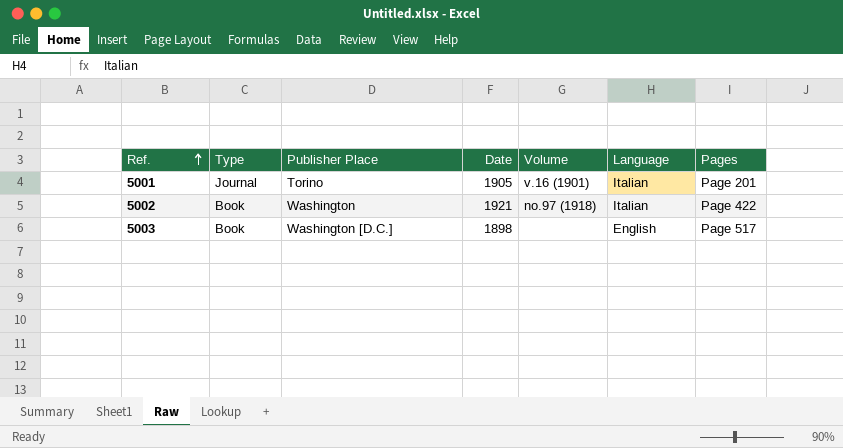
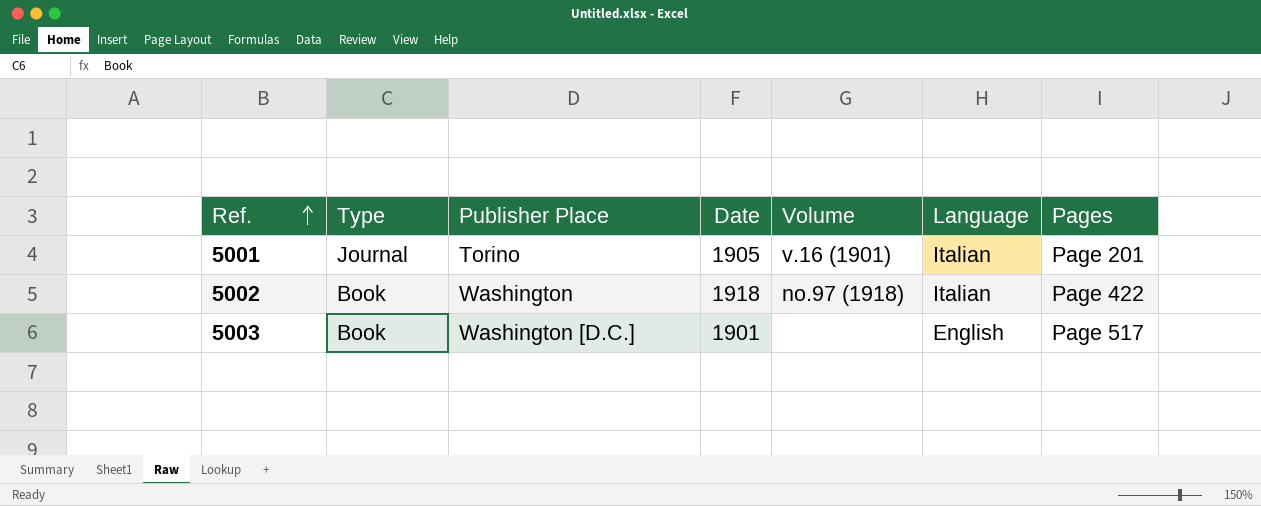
5002 | Date: 1921 -> 1918
5003 | Date: 1898 -> 1901

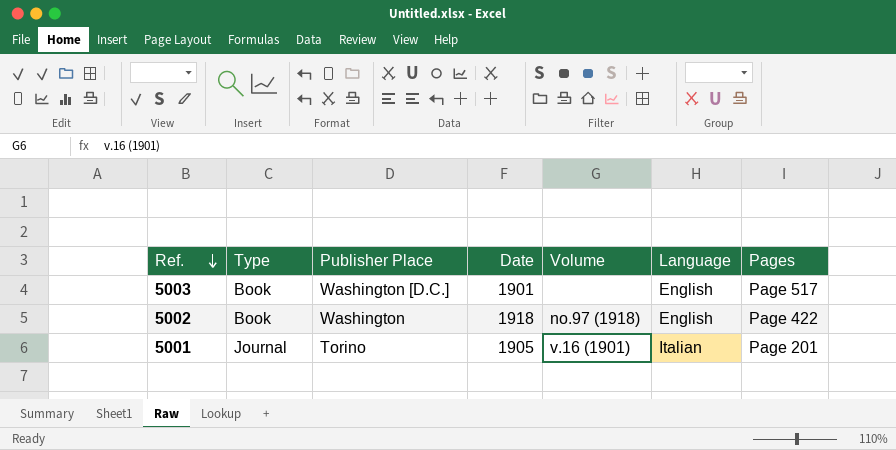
row order: Ref. ascending -> Ref. descending
5002 | Language: Italian -> English

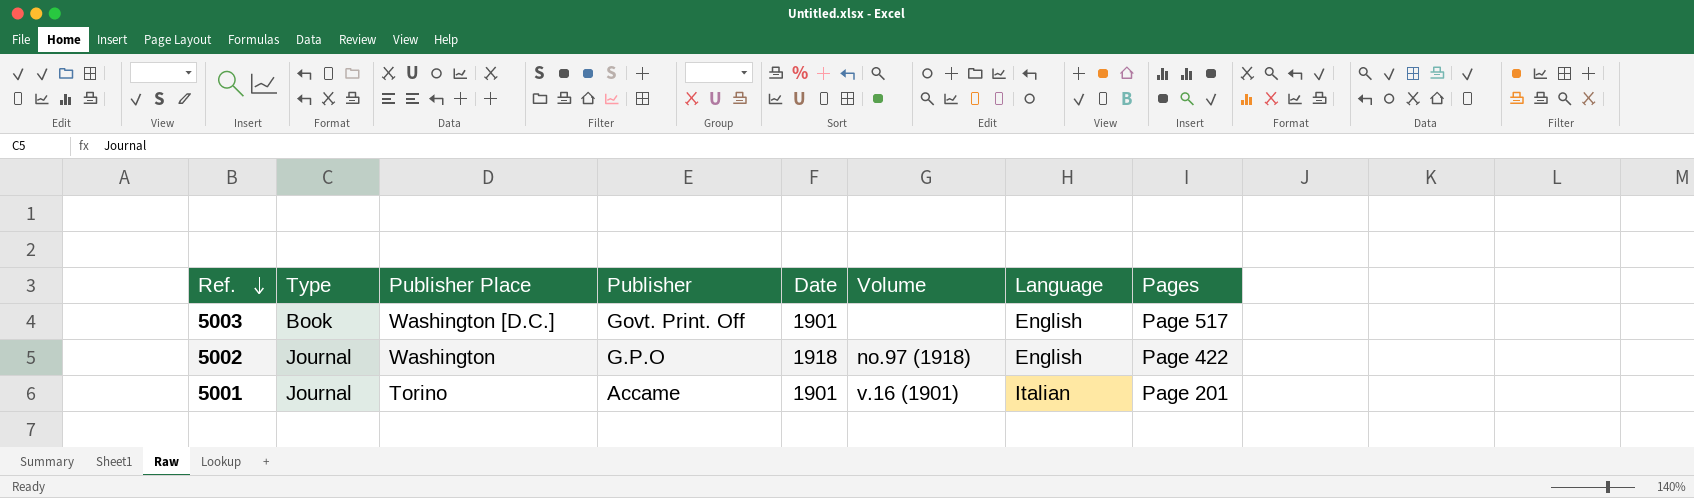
column Publisher | position: none -> 4
5002 | Type: Book -> Journal
5001 | Date: 1905 -> 1901

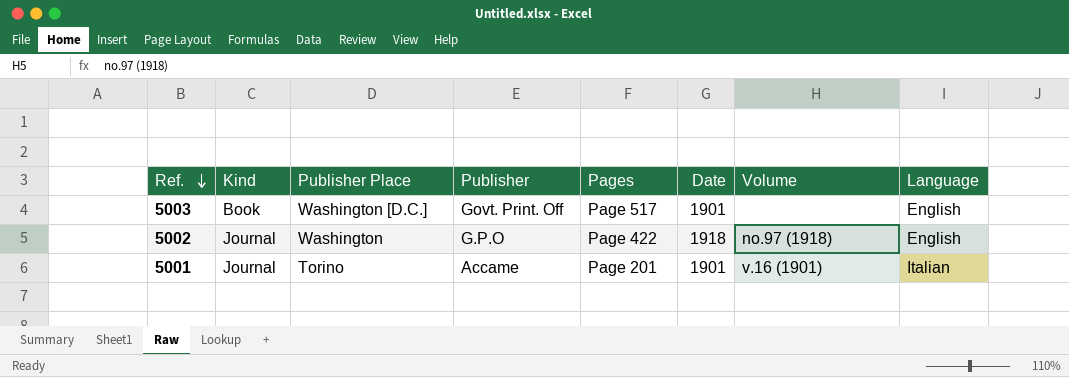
column name: Type -> Kind
column Pages | position: 8 -> 5

